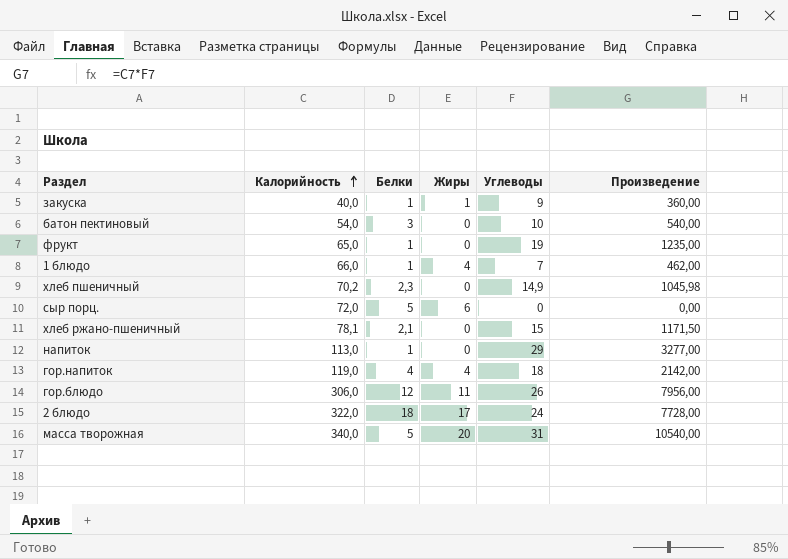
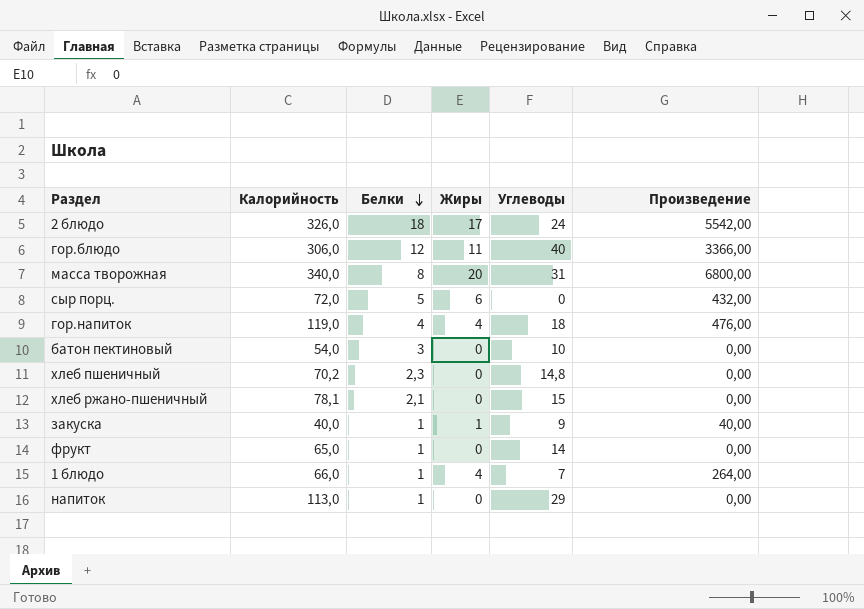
row order: Калорийность ascending -> Белки descending
column Произведение | formula: [Калорийность] * [Углеводы] -> [Калорийность] * [Жиры]
2 блюдо | Калорийность: 322,0 -> 326,0
гор.блюдо | Углеводы: 26 -> 40
масса творожная | Белки: 5 -> 8
хлеб пшеничный | Углеводы: 14,9 -> 14,8
фрукт | Углеводы: 19 -> 14

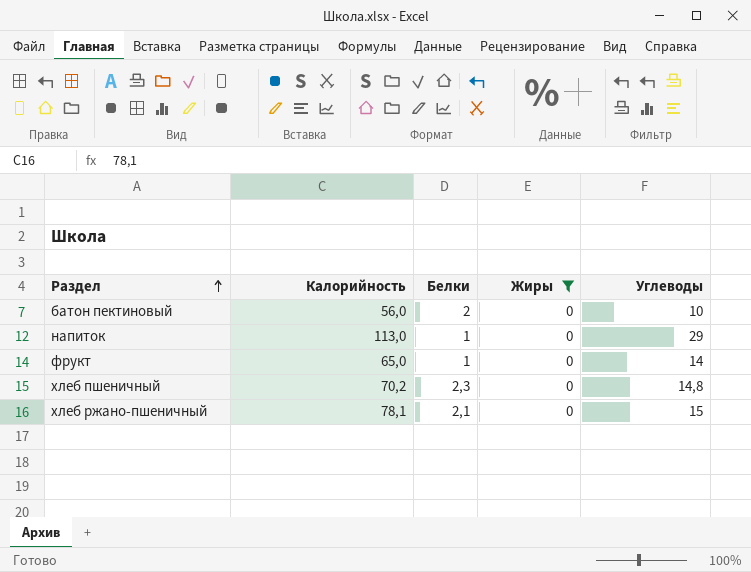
filter: none -> Жиры = 0
row order: Белки descending -> Раздел ascending
column Произведение | formula: [Калорийность] * [Жиры] -> none
батон пектиновый | Калорийность: 54,0 -> 56,0
батон пектиновый | Белки: 3 -> 2

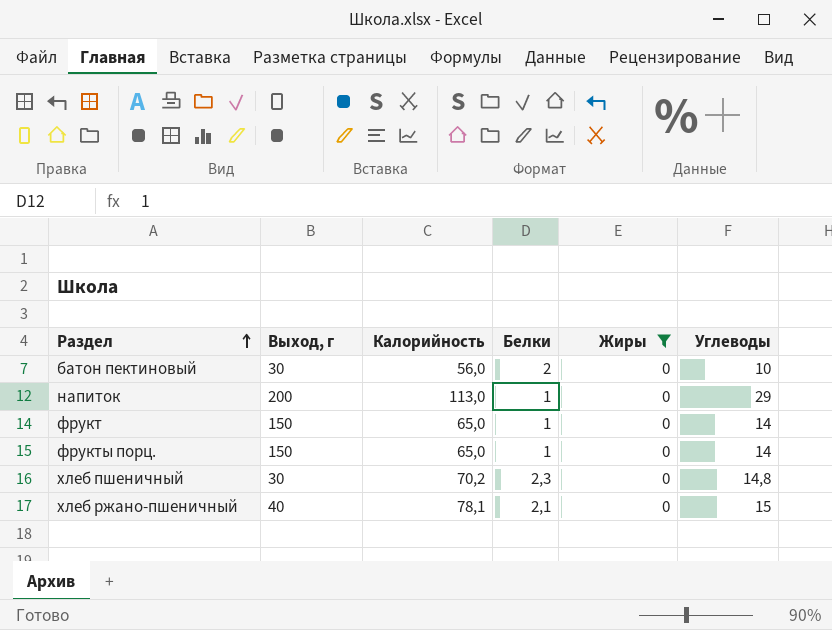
column Выход, г | position: none -> 2
row фрукты порц.: none -> 150 | 65,0 | 1 | 0 | 14

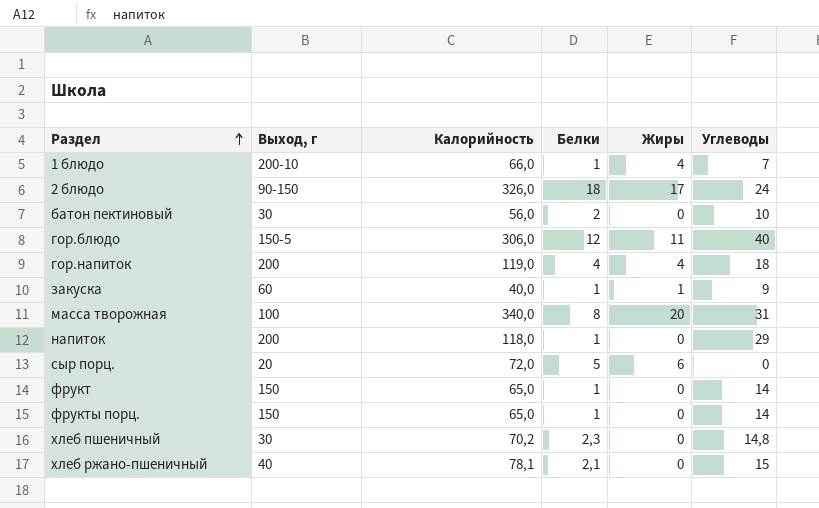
filter: Жиры = 0 -> none
напиток | Калорийность: 113,0 -> 118,0

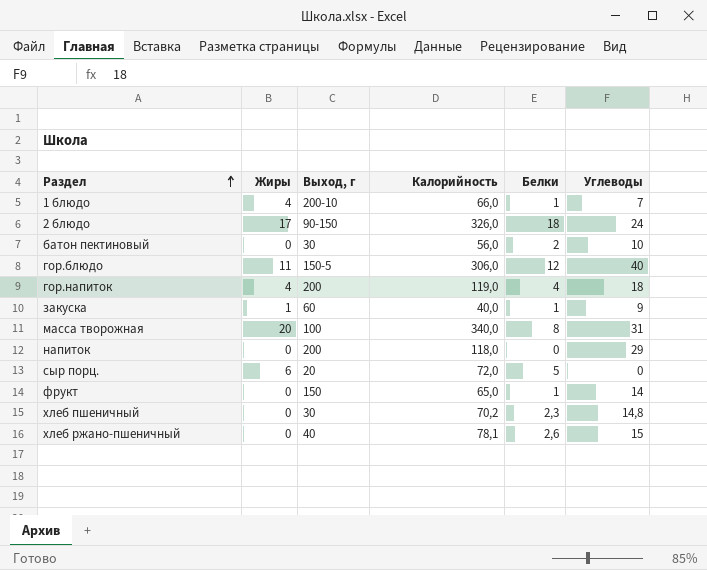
column Жиры | position: 5 -> 2
row фрукты порц.: 150 | 65,0 | 1 | 0 | 14 -> none
напиток | Белки: 1 -> 0
хлеб ржано-пшеничный | Белки: 2,1 -> 2,6

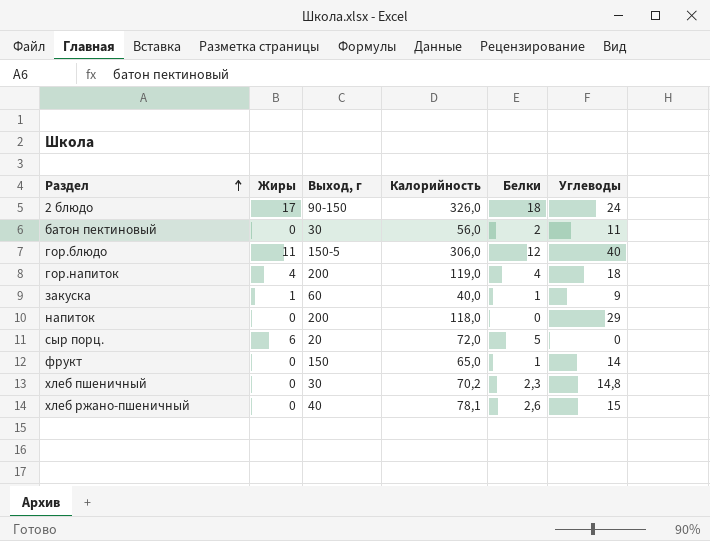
row 1 блюдо: 4 | 200-10 | 66,0 | 1 | 7 -> none
row масса творожная: 20 | 100 | 340,0 | 8 | 31 -> none
батон пектиновый | Углеводы: 10 -> 11

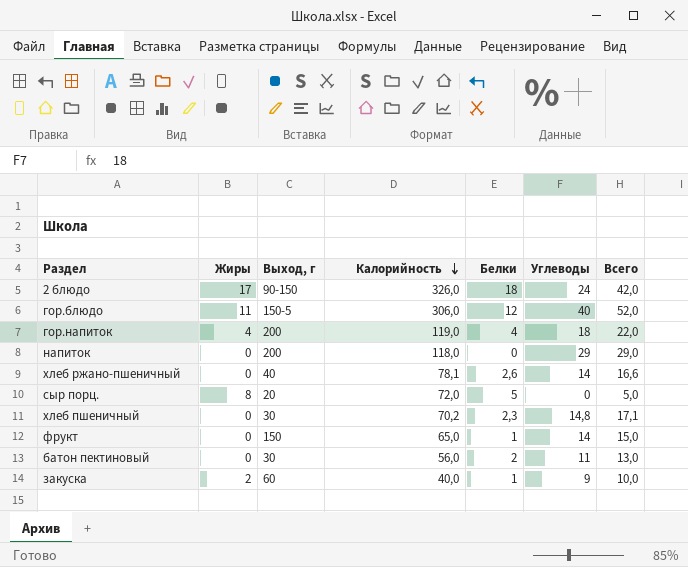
row order: Раздел ascending -> Калорийность descending
column Всего | formula: none -> [Белки] + [Углеводы]
хлеб ржано-пшеничный | Углеводы: 15 -> 14
сыр порц. | Жиры: 6 -> 8
закуска | Жиры: 1 -> 2

